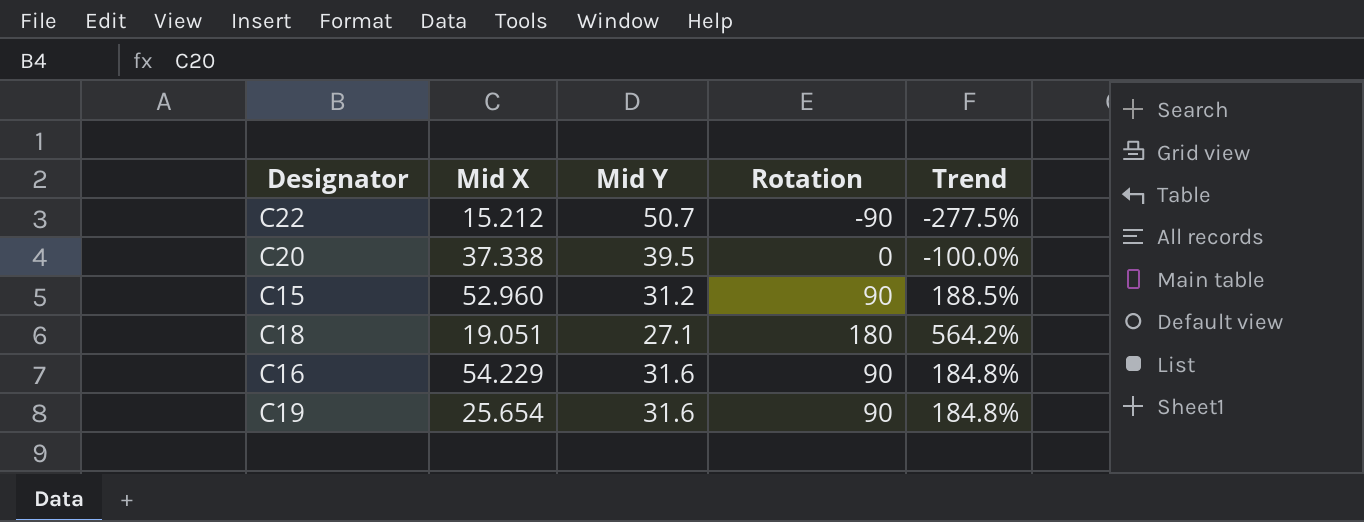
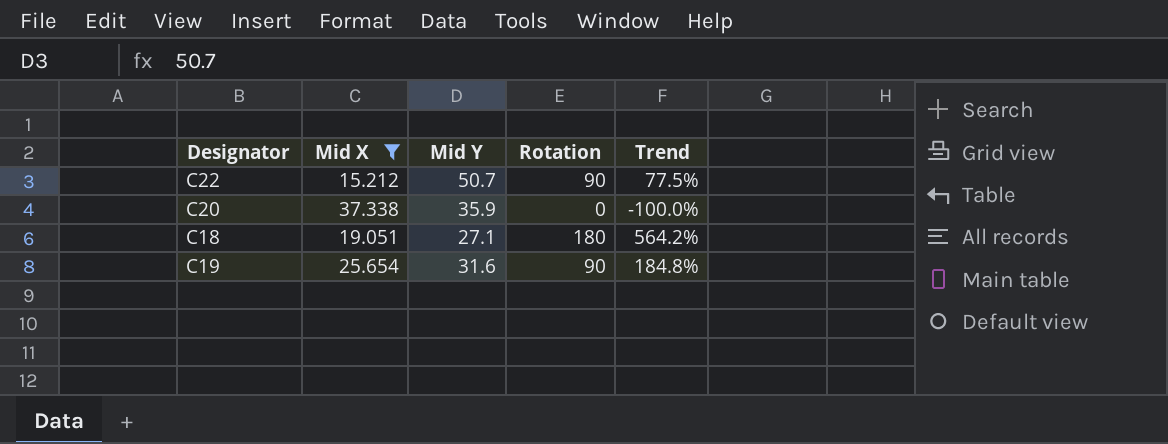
filter: none -> Mid X <= 37.338
C22 | Rotation: -90 -> 90
C22 | Trend: -277.5% -> 77.5%
C20 | Mid Y: 39.5 -> 35.9

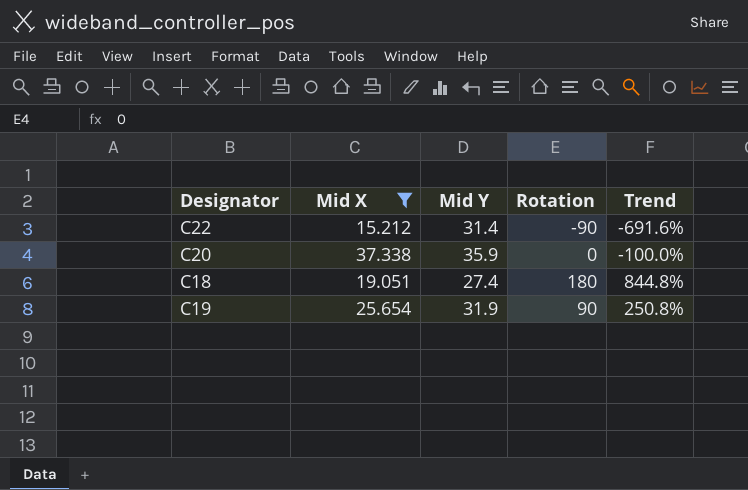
column Trend | formula: ([Rotation] - [Mid Y]) / [Mid Y] -> ([Rotation] - [Mid X]) / [Mid X]
C22 | Mid Y: 50.7 -> 31.4
C22 | Rotation: 90 -> -90
C18 | Mid Y: 27.1 -> 27.4
C19 | Mid Y: 31.6 -> 31.9

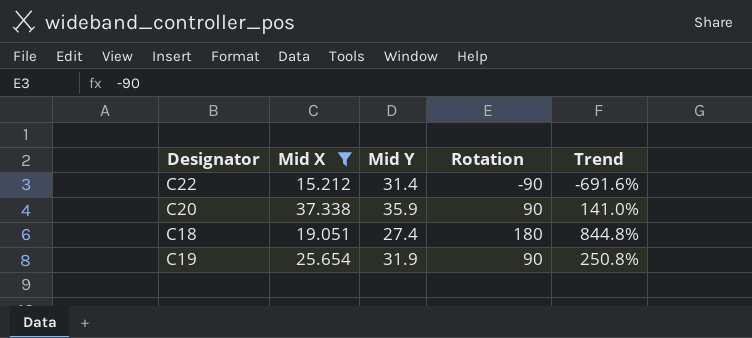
C20 | Rotation: 0 -> 90
C20 | Trend: -100.0% -> 141.0%

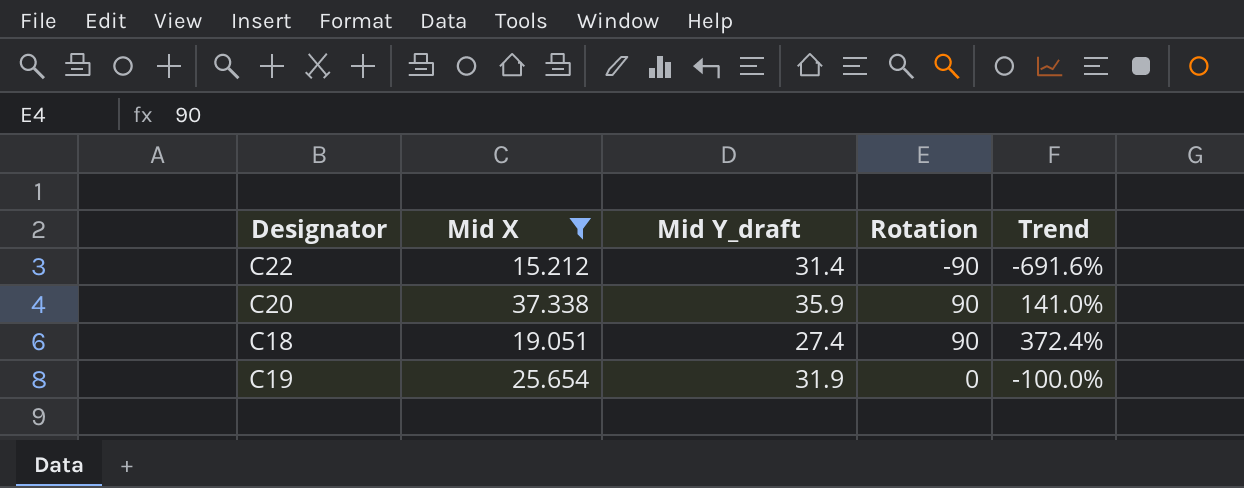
column name: Mid Y -> Mid Y_draft
C18 | Rotation: 180 -> 90
C18 | Trend: 844.8% -> 372.4%
C19 | Rotation: 90 -> 0
C19 | Trend: 250.8% -> -100.0%

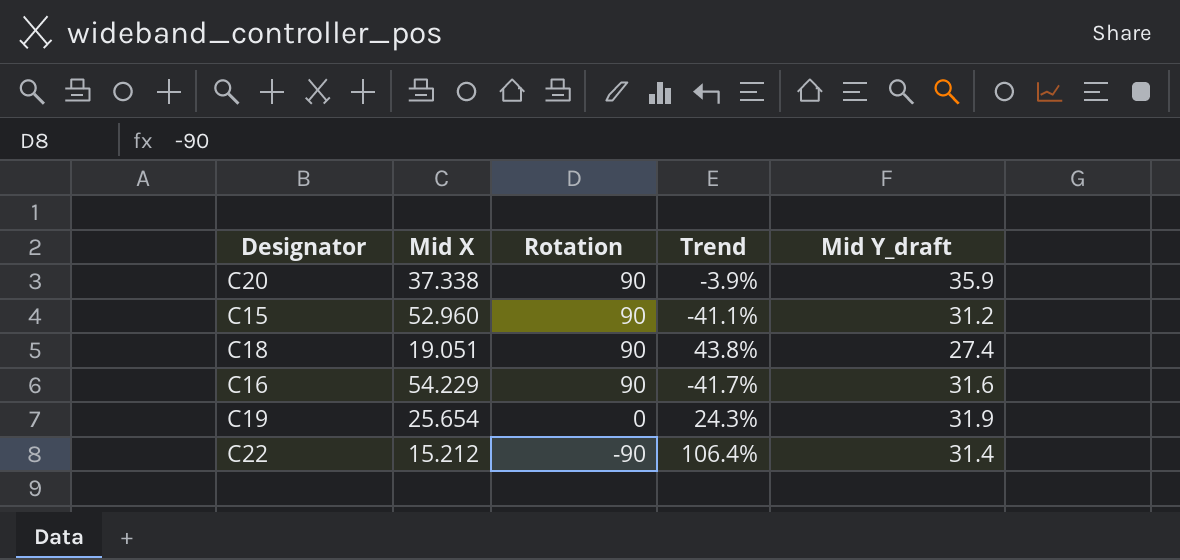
filter: Mid X <= 37.338 -> none
row order: none -> Rotation descending
column Trend | formula: ([Rotation] - [Mid X]) / [Mid X] -> ([Mid Y_draft] - [Mid X]) / [Mid X]
column Mid Y_draft | position: 3 -> 5

